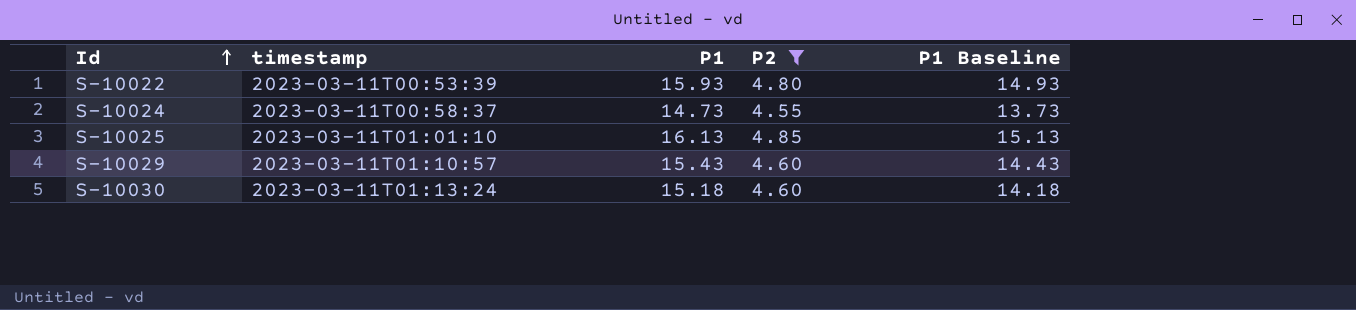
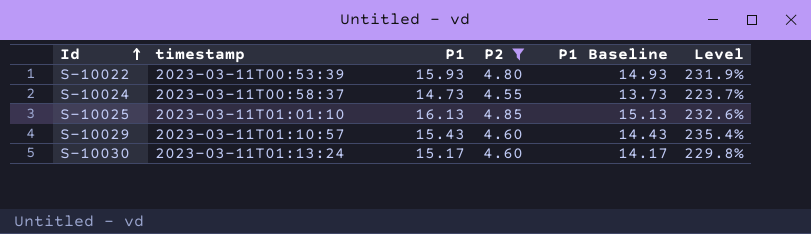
column Level | formula: none -> ([P1] - [P2]) / [P2]
S-10030 | P1: 15.18 -> 15.17
S-10030 | P1 Baseline: 14.18 -> 14.17

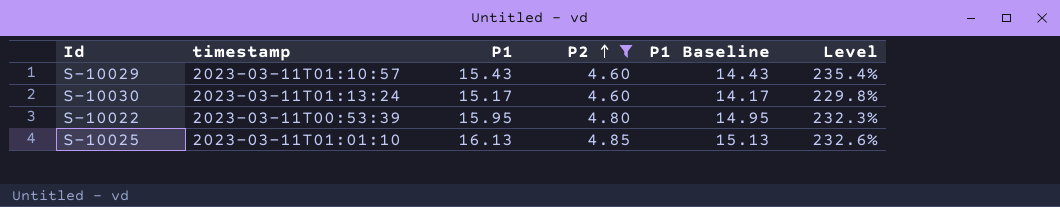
row order: Id ascending -> P2 ascending
row S-10024: 2023-03-11T00:58:37 | 14.73 | 4.55 | 13.73 | 223.7% -> none
S-10022 | P1: 15.93 -> 15.95
S-10022 | P1 Baseline: 14.93 -> 14.95
S-10022 | Level: 231.9% -> 232.3%

